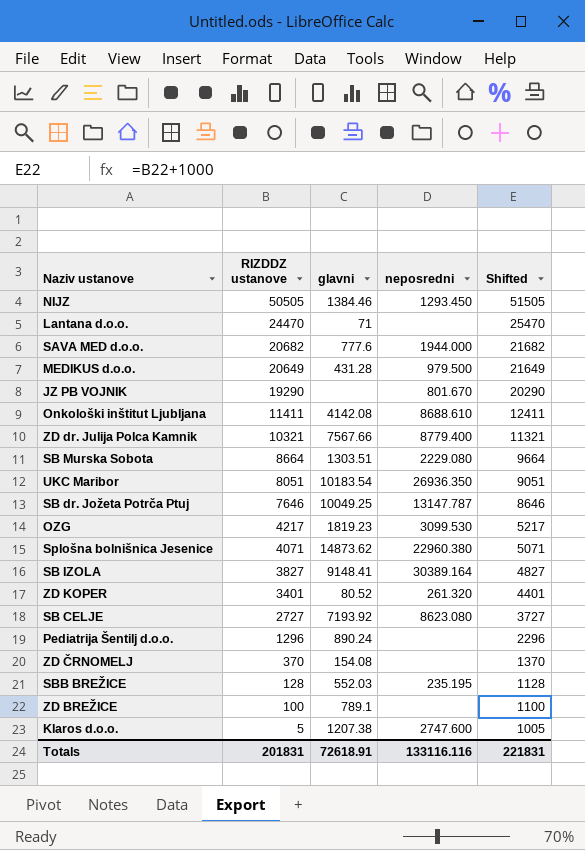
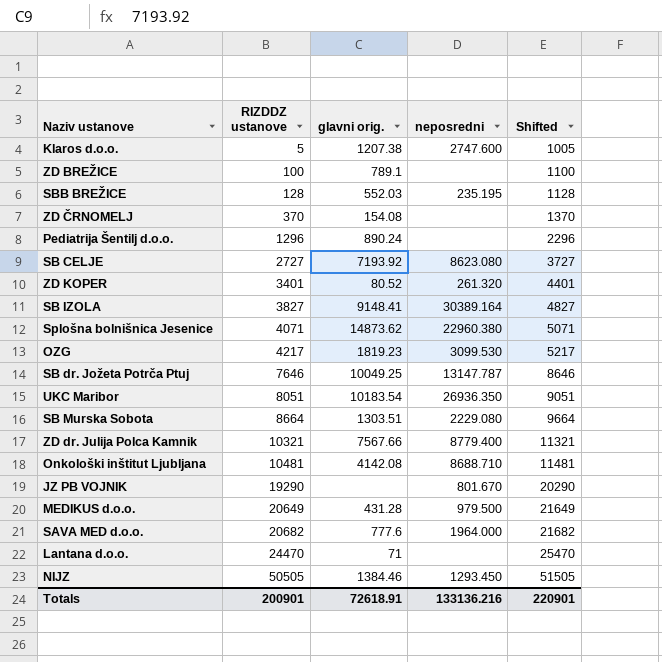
row order: RIZDDZ ustanove descending -> RIZDDZ ustanove ascending
column name: glavni -> glavni orig.
Onkološki inštitut Ljubljana | RIZDDZ ustanove: 11411 -> 10481
Onkološki inštitut Ljubljana | neposredni: 8688.610 -> 8688.710
Onkološki inštitut Ljubljana | Shifted: 12411 -> 11481
SAVA MED d.o.o. | neposredni: 1944.000 -> 1964.000
Totals | RIZDDZ ustanove: 201831 -> 200901
Totals | neposredni: 133116.116 -> 133136.216
Totals | Shifted: 221831 -> 220901

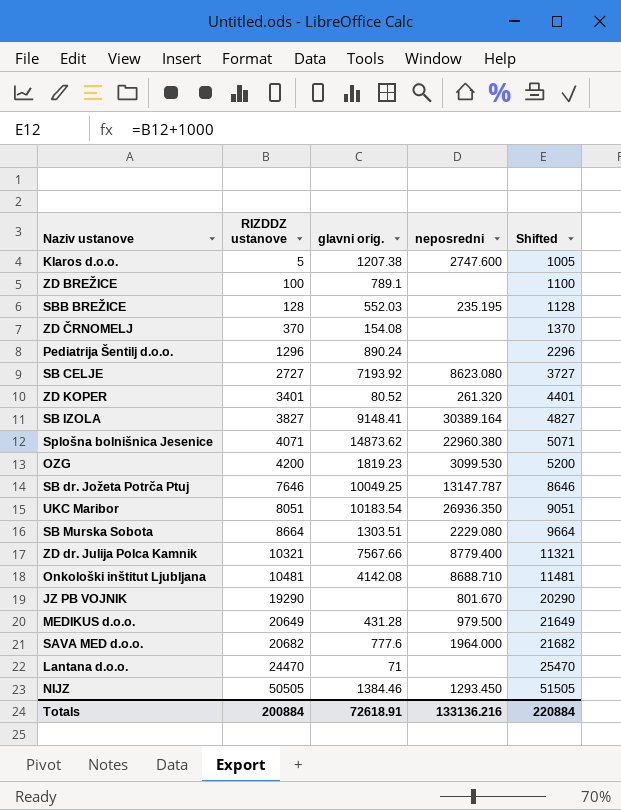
OZG | RIZDDZ ustanove: 4217 -> 4200
OZG | Shifted: 5217 -> 5200
Totals | RIZDDZ ustanove: 200901 -> 200884
Totals | Shifted: 220901 -> 220884

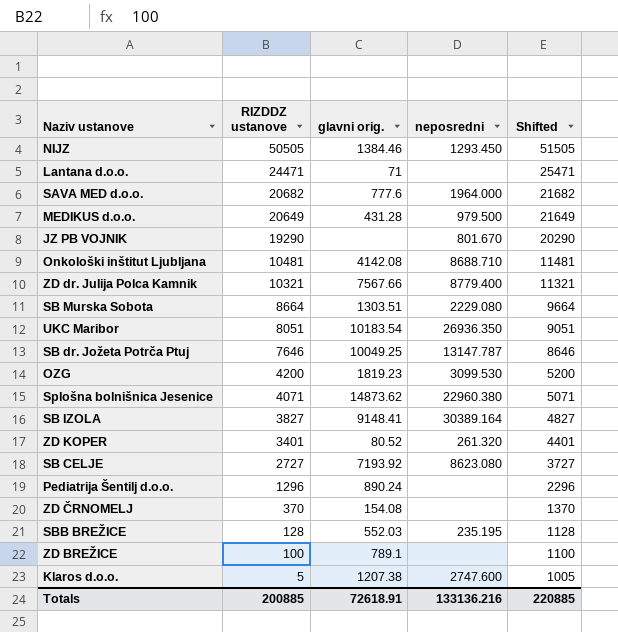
row order: RIZDDZ ustanove ascending -> RIZDDZ ustanove descending
Lantana d.o.o. | RIZDDZ ustanove: 24470 -> 24471
Lantana d.o.o. | Shifted: 25470 -> 25471
Totals | RIZDDZ ustanove: 200884 -> 200885
Totals | Shifted: 220884 -> 220885

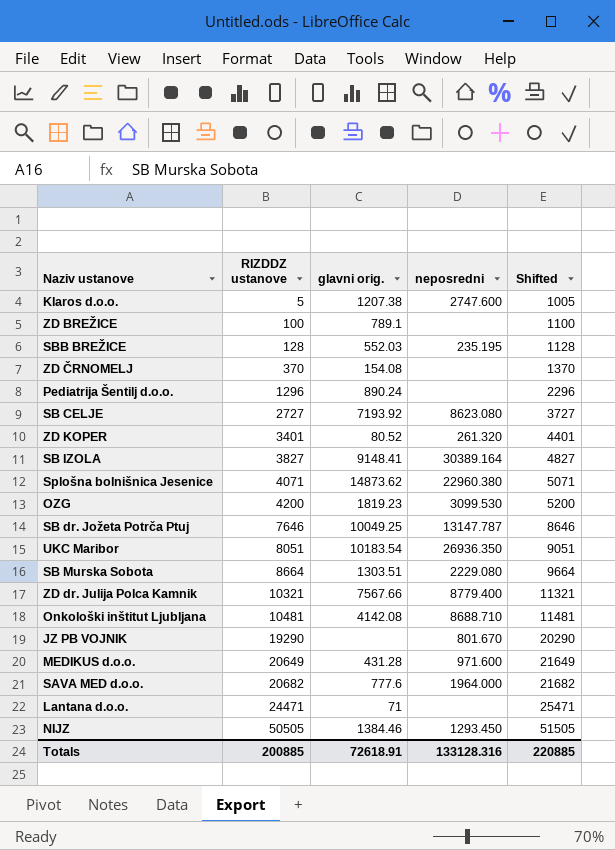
row order: RIZDDZ ustanove descending -> RIZDDZ ustanove ascending
MEDIKUS d.o.o. | neposredni: 979.500 -> 971.600
Totals | neposredni: 133136.216 -> 133128.316

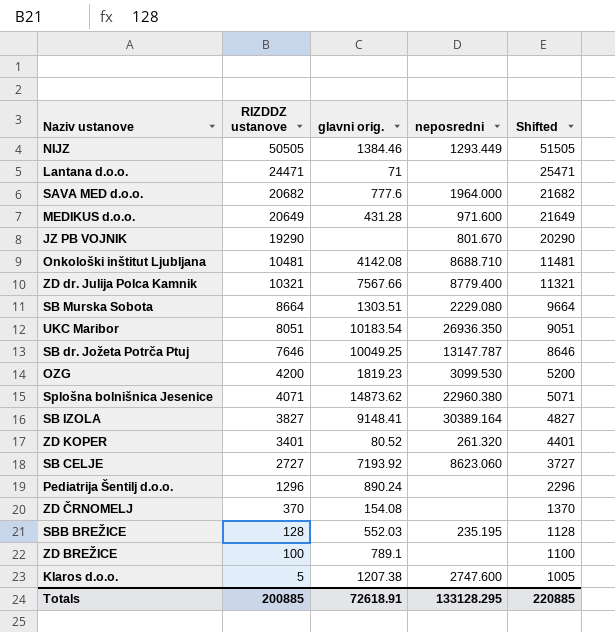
row order: RIZDDZ ustanove ascending -> RIZDDZ ustanove descending
NIJZ | neposredni: 1293.450 -> 1293.449
SB CELJE | neposredni: 8623.080 -> 8623.060
Totals | neposredni: 133128.316 -> 133128.295

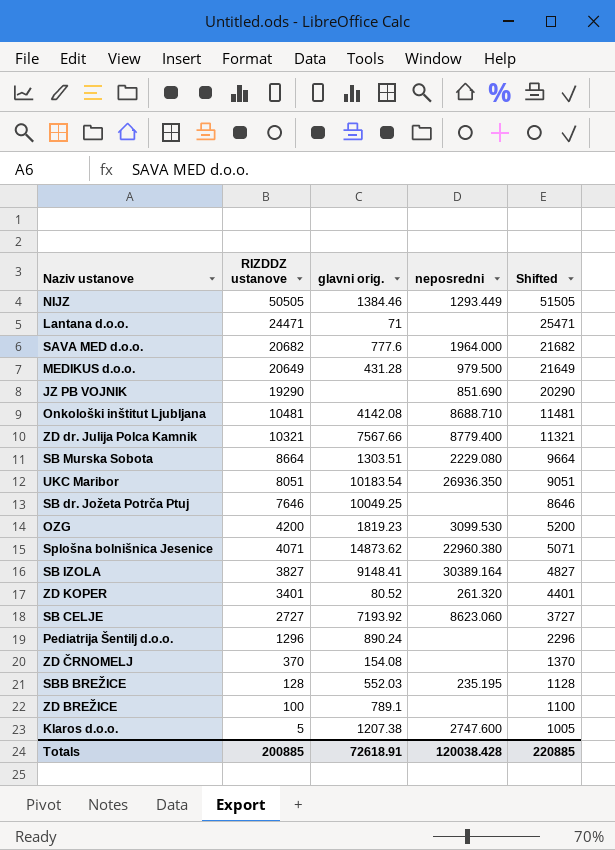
MEDIKUS d.o.o. | neposredni: 971.600 -> 979.500
JZ PB VOJNIK | neposredni: 801.670 -> 851.690
SB dr. Jožeta Potrča Ptuj | neposredni: 13147.787 -> none
Totals | neposredni: 133128.295 -> 120038.428

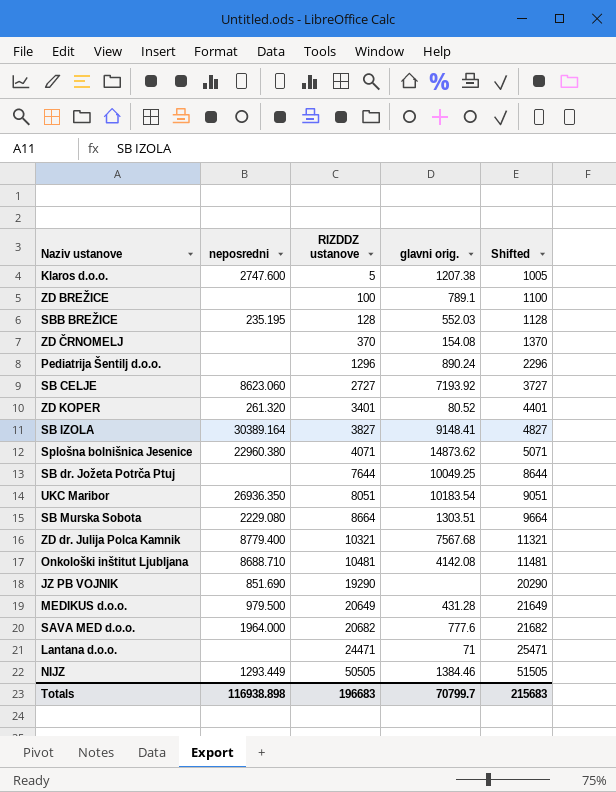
row order: RIZDDZ ustanove descending -> RIZDDZ ustanove ascending
column neposredni | position: 4 -> 2
row OZG: 4200 | 1819.23 | 3099.530 | 5200 -> none
SB dr. Jožeta Potrča Ptuj | RIZDDZ ustanove: 7646 -> 7644
SB dr. Jožeta Potrča Ptuj | Shifted: 8646 -> 8644
ZD dr. Julija Polca Kamnik | glavni orig.: 7567.66 -> 7567.68
Totals | neposredni: 120038.428 -> 116938.898
Totals | RIZDDZ ustanove: 200885 -> 196683
Totals | glavni orig.: 72618.91 -> 70799.7
Totals | Shifted: 220885 -> 215683

